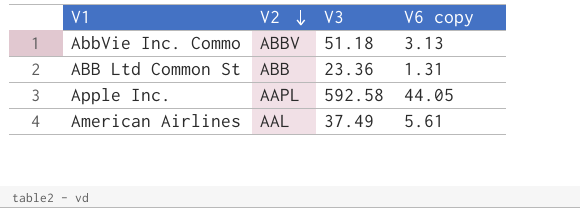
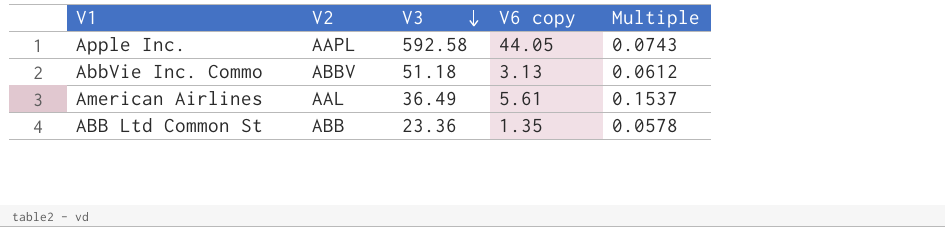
row order: V2 descending -> V3 descending
column Multiple | formula: none -> [V6 copy] / [V3]
American Airlines | V3: 37.49 -> 36.49
ABB Ltd Common St | V6 copy: 1.31 -> 1.35

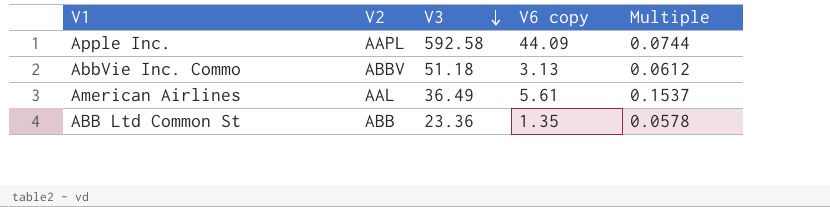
Apple Inc. | V6 copy: 44.05 -> 44.09
Apple Inc. | Multiple: 0.0743 -> 0.0744

